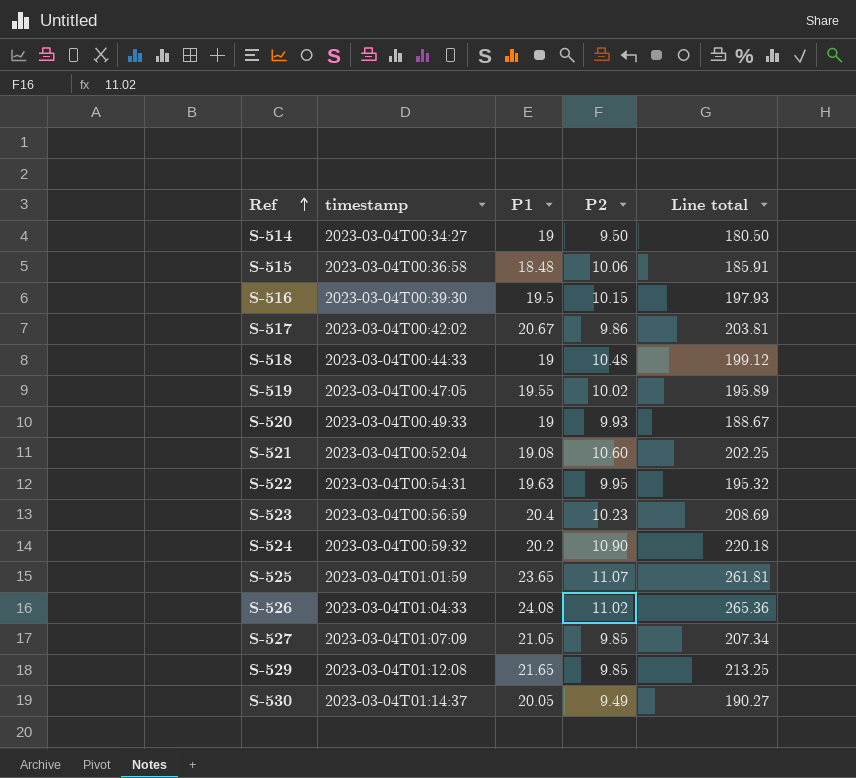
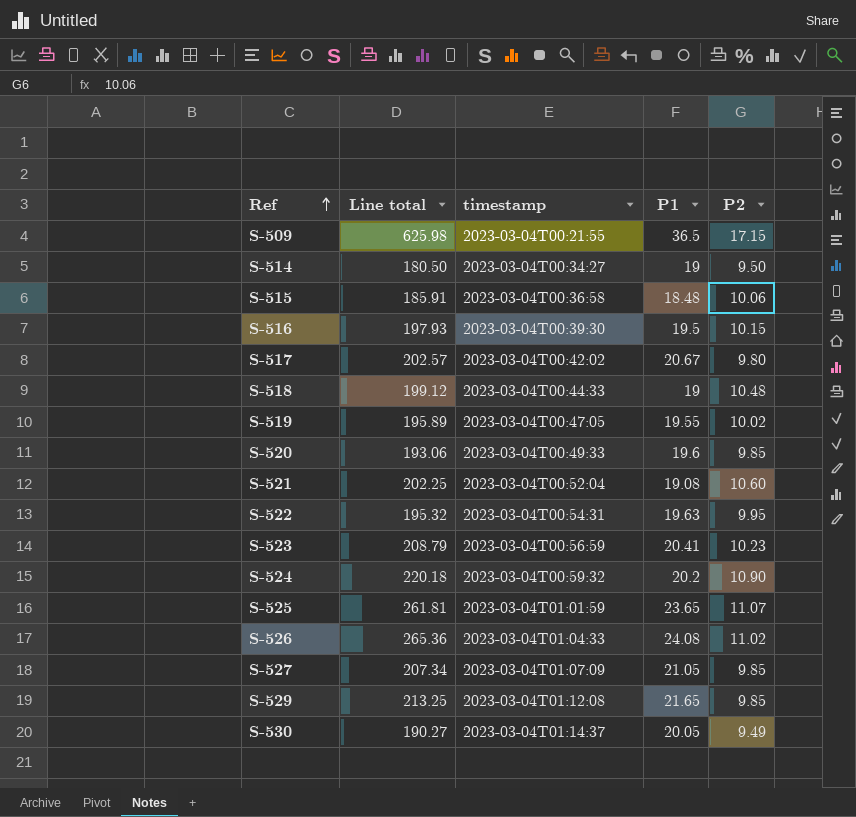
column Line total | position: 5 -> 2
row S-509: none -> 625.98 | 2023-03-04T00:21:55 | 36.5 | 17.15
S-517 | Line total: 203.81 -> 202.57
S-517 | P2: 9.86 -> 9.80
S-520 | Line total: 188.67 -> 193.06
S-520 | P1: 19 -> 19.6
S-520 | P2: 9.93 -> 9.85
S-523 | Line total: 208.69 -> 208.79
S-523 | P1: 20.4 -> 20.41

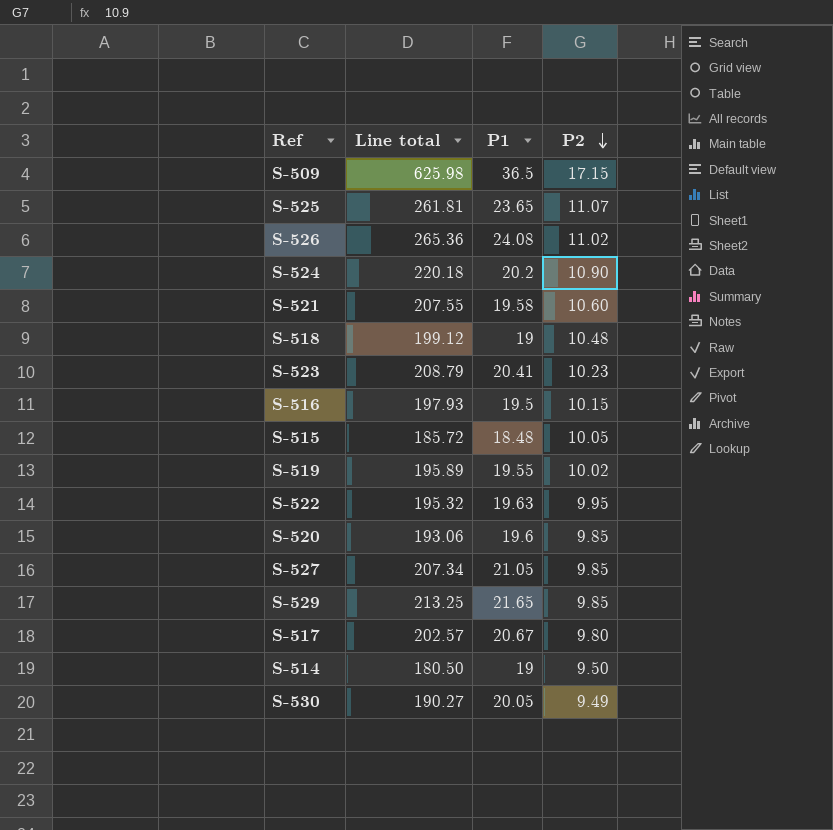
row order: Ref ascending -> P2 descending
column timestamp | position: 3 -> none
S-521 | Line total: 202.25 -> 207.55
S-521 | P1: 19.08 -> 19.58
S-515 | Line total: 185.91 -> 185.72
S-515 | P2: 10.06 -> 10.05

